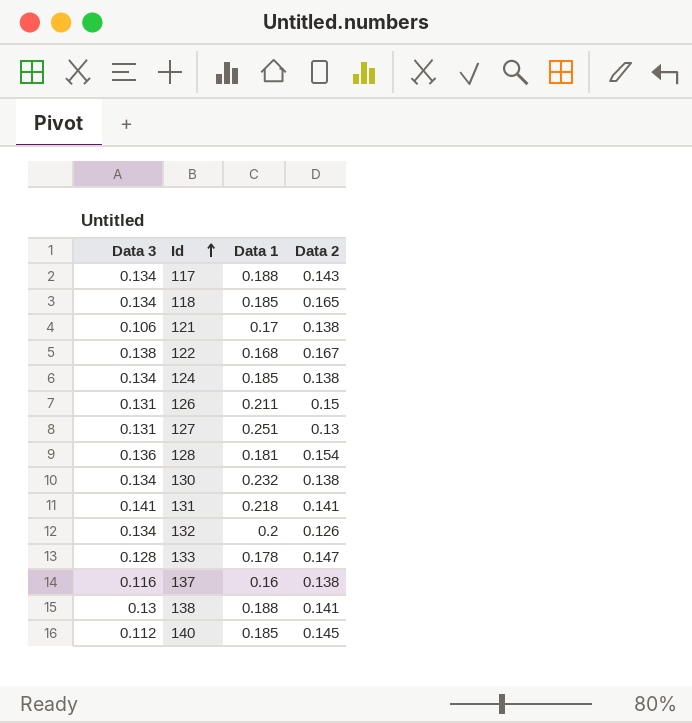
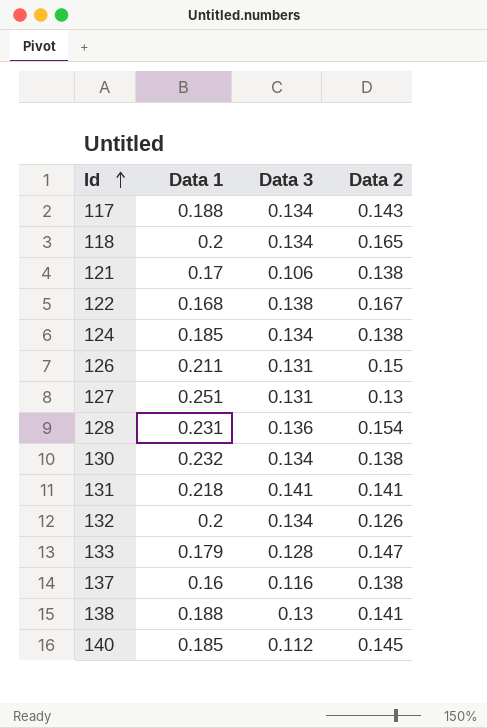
column Data 3 | position: 1 -> 3
118 | Data 1: 0.185 -> 0.2
128 | Data 1: 0.181 -> 0.231
133 | Data 1: 0.178 -> 0.179

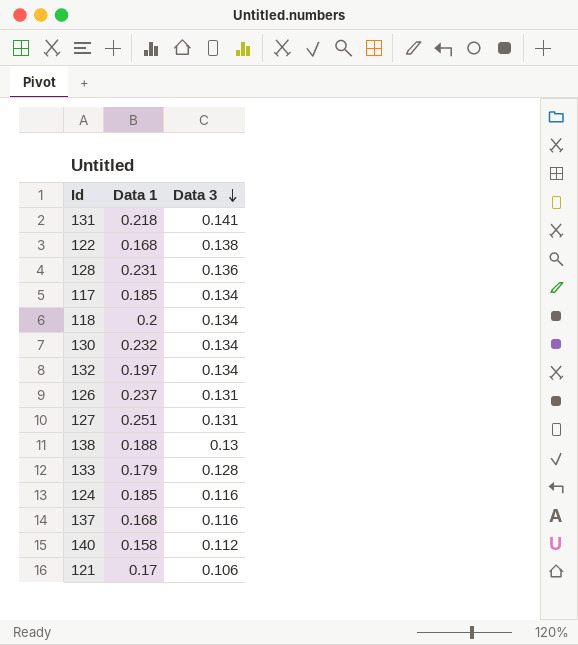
row order: Id ascending -> Data 3 descending
column Data 2 | position: 4 -> none
117 | Data 1: 0.188 -> 0.185
132 | Data 1: 0.2 -> 0.197
126 | Data 1: 0.211 -> 0.237
124 | Data 3: 0.134 -> 0.116
137 | Data 1: 0.16 -> 0.168
140 | Data 1: 0.185 -> 0.158

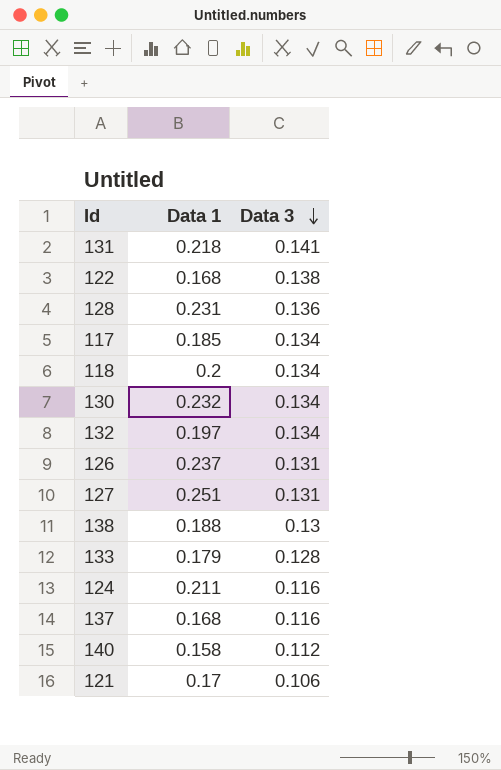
124 | Data 1: 0.185 -> 0.211

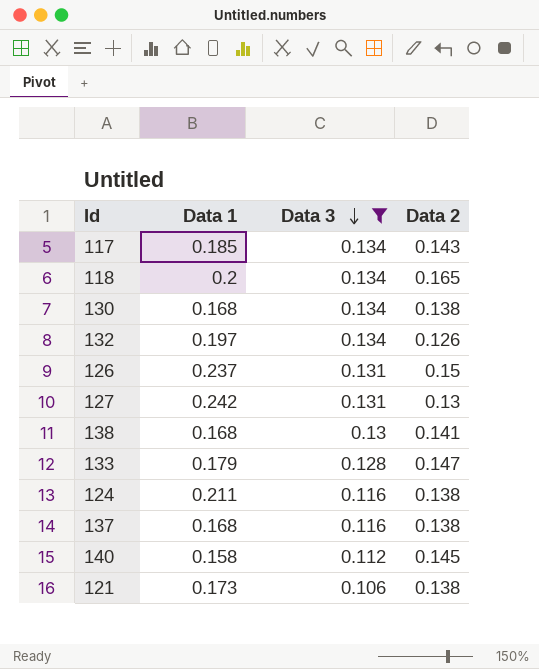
filter: none -> Data 3 <= 0.134
column Data 2 | position: none -> 4
130 | Data 1: 0.232 -> 0.168
127 | Data 1: 0.251 -> 0.242
138 | Data 1: 0.188 -> 0.168
121 | Data 1: 0.17 -> 0.173

